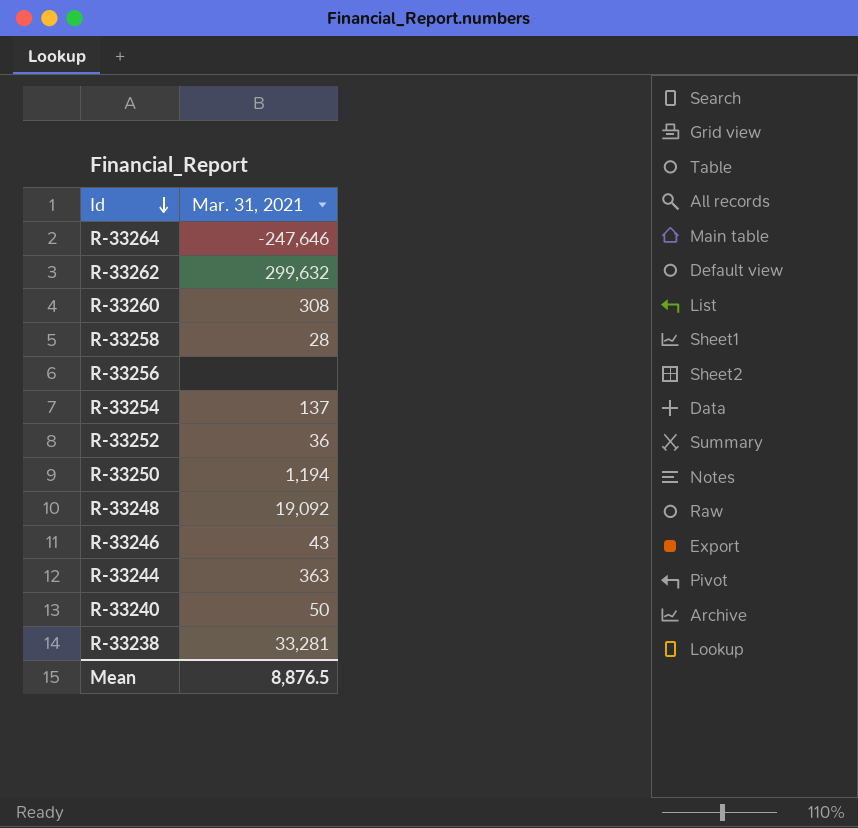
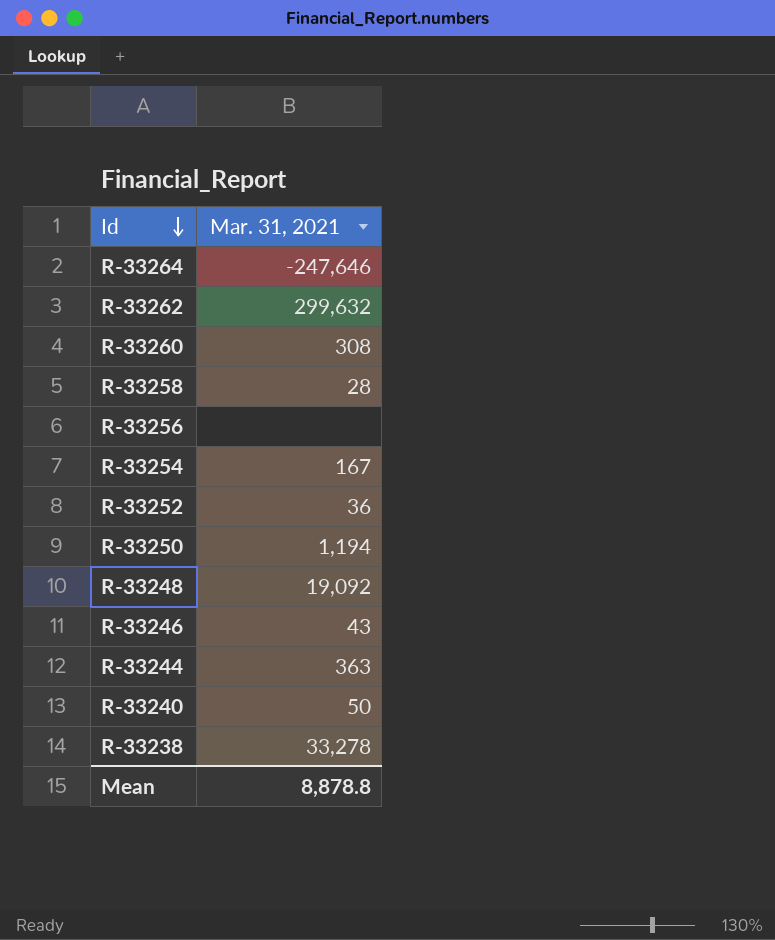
R-33254 | Mar. 31, 2021: 137 -> 167
R-33238 | Mar. 31, 2021: 33,281 -> 33,278
Mean | Mar. 31, 2021: 8,876.5 -> 8,878.8

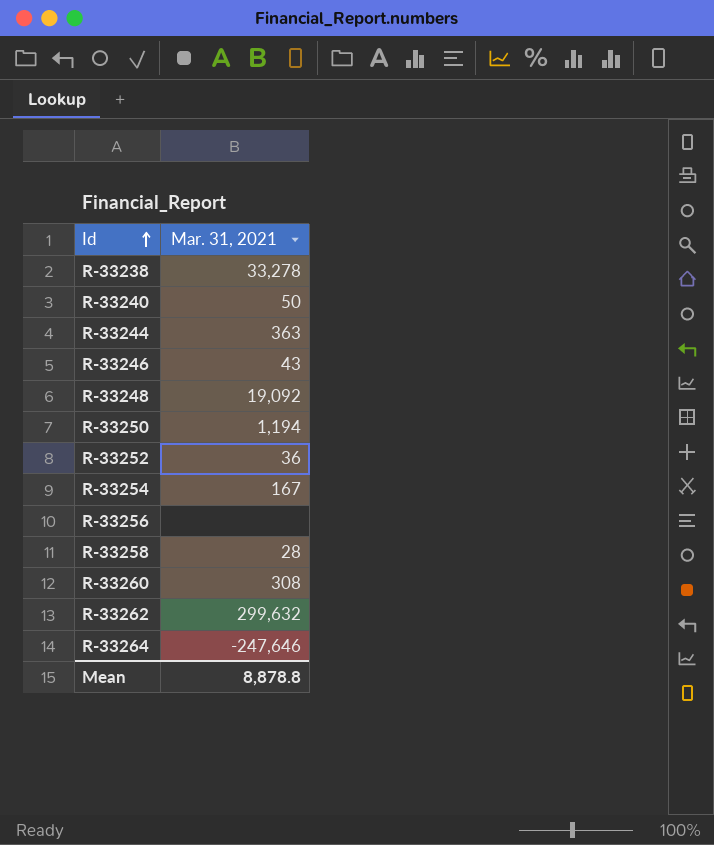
row order: Id descending -> Id ascending

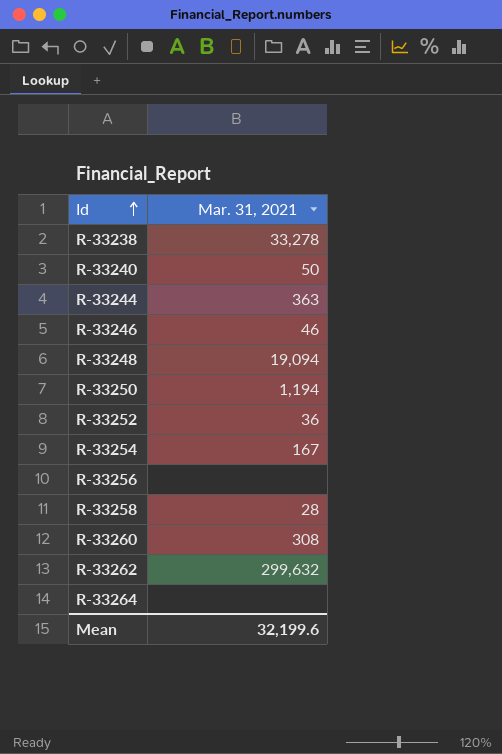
R-33246 | Mar. 31, 2021: 43 -> 46
R-33248 | Mar. 31, 2021: 19,092 -> 19,094
R-33264 | Mar. 31, 2021: -247,646 -> none
Mean | Mar. 31, 2021: 8,878.8 -> 32,199.6

